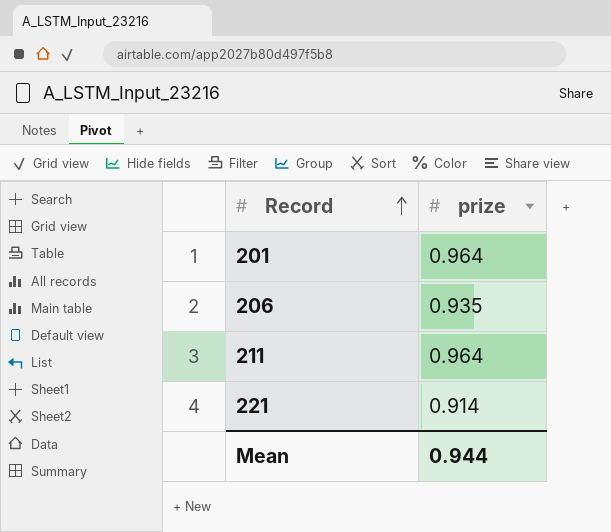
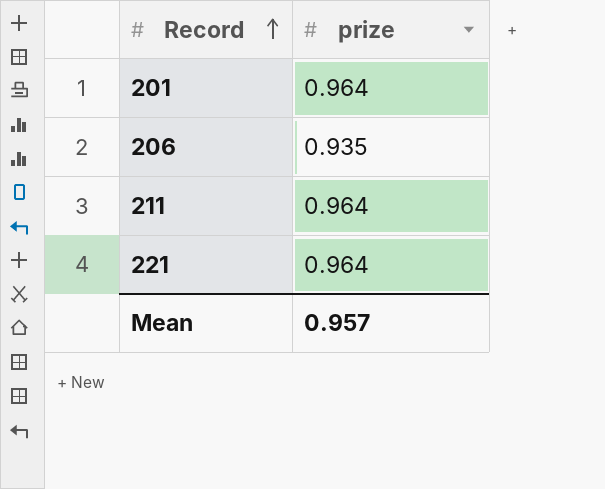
221 | prize: 0.914 -> 0.964
Mean | prize: 0.944 -> 0.957

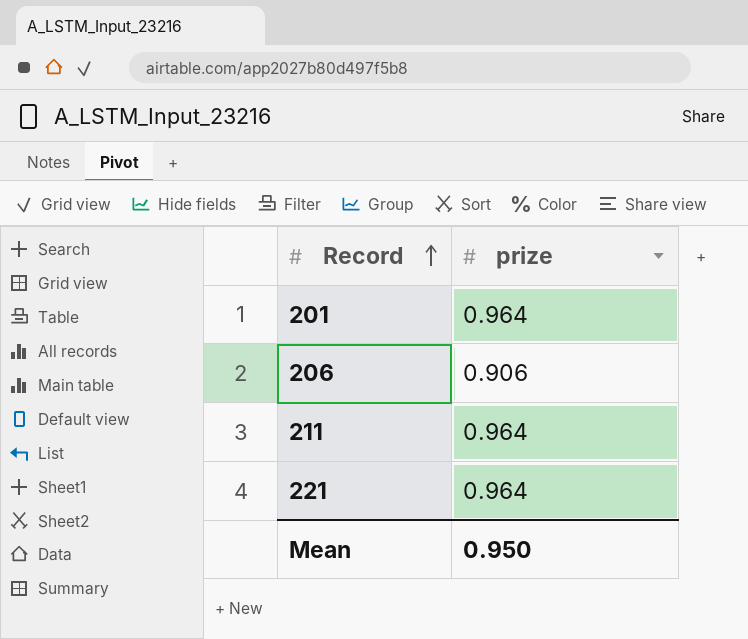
206 | prize: 0.935 -> 0.906
Mean | prize: 0.957 -> 0.950

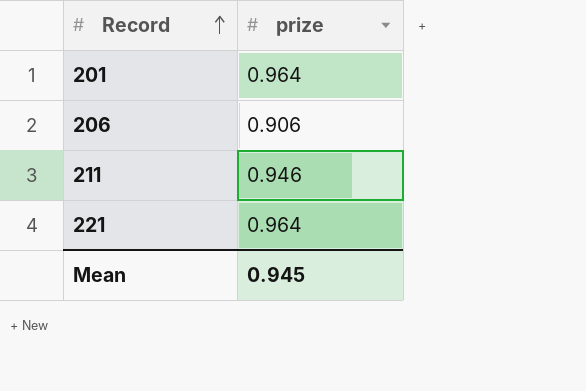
211 | prize: 0.964 -> 0.946
Mean | prize: 0.950 -> 0.945

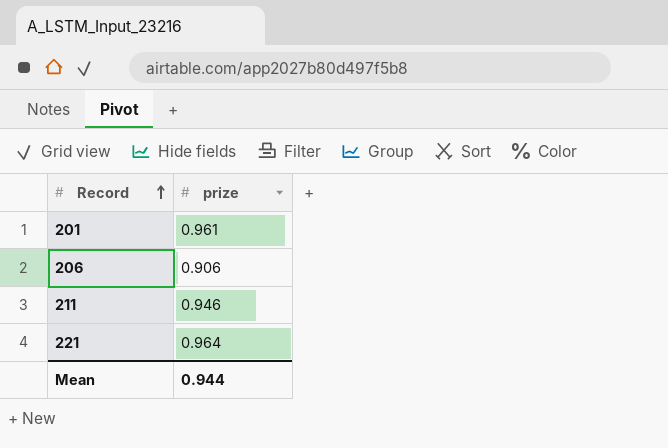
201 | prize: 0.964 -> 0.961
Mean | prize: 0.945 -> 0.944

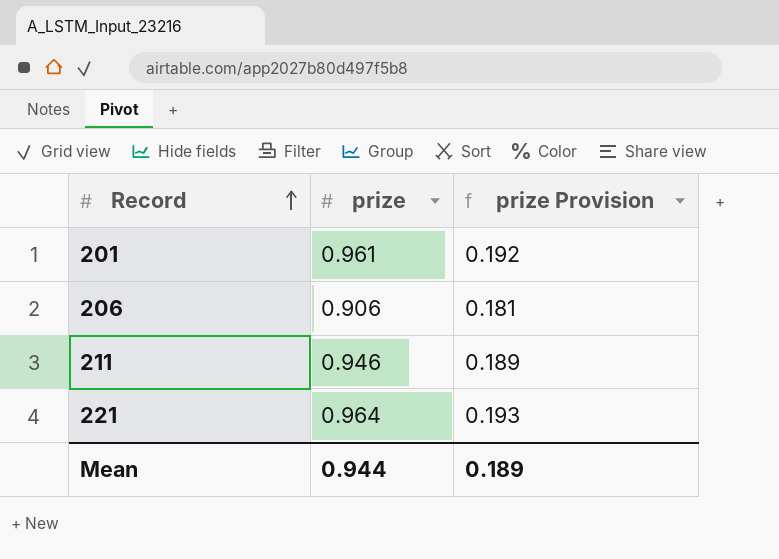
column prize Provision | formula: none -> [prize] * 0.2

